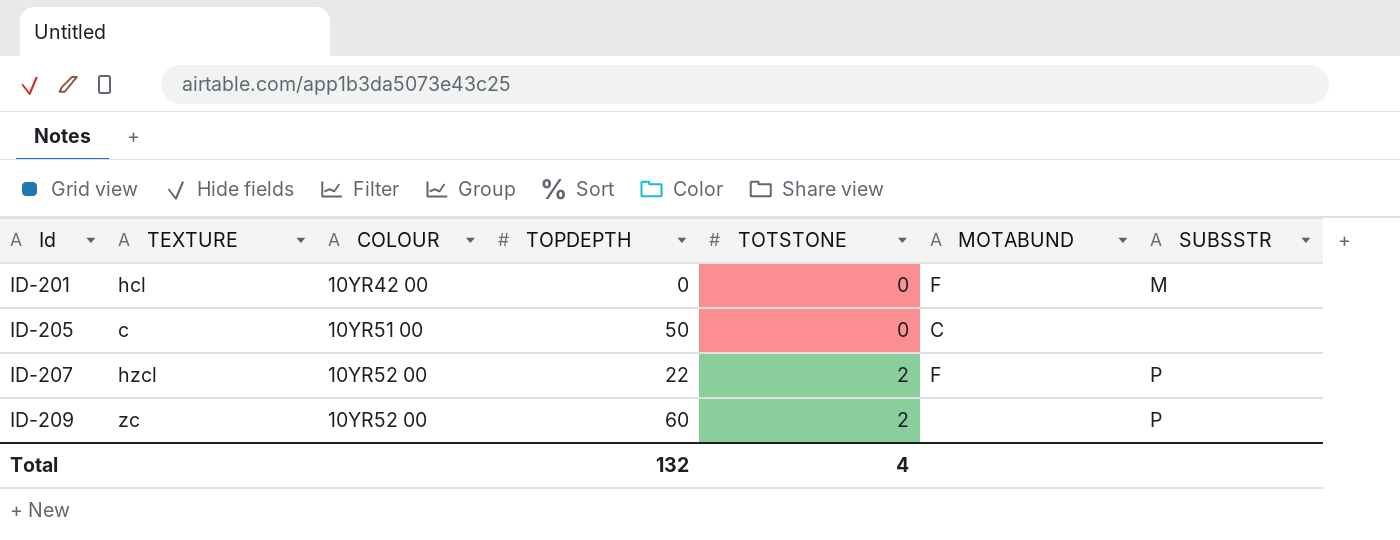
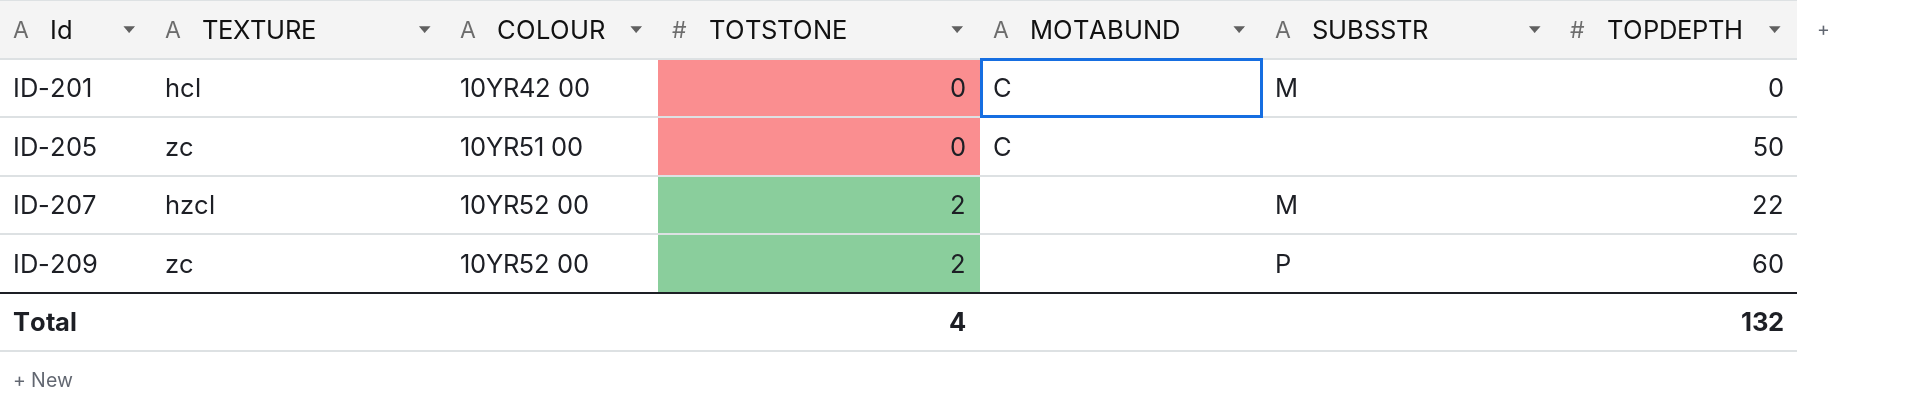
column TOPDEPTH | position: 4 -> 7
ID-201 | MOTABUND: F -> C
ID-205 | TEXTURE: c -> zc
ID-207 | MOTABUND: F -> none
ID-207 | SUBSSTR: P -> M

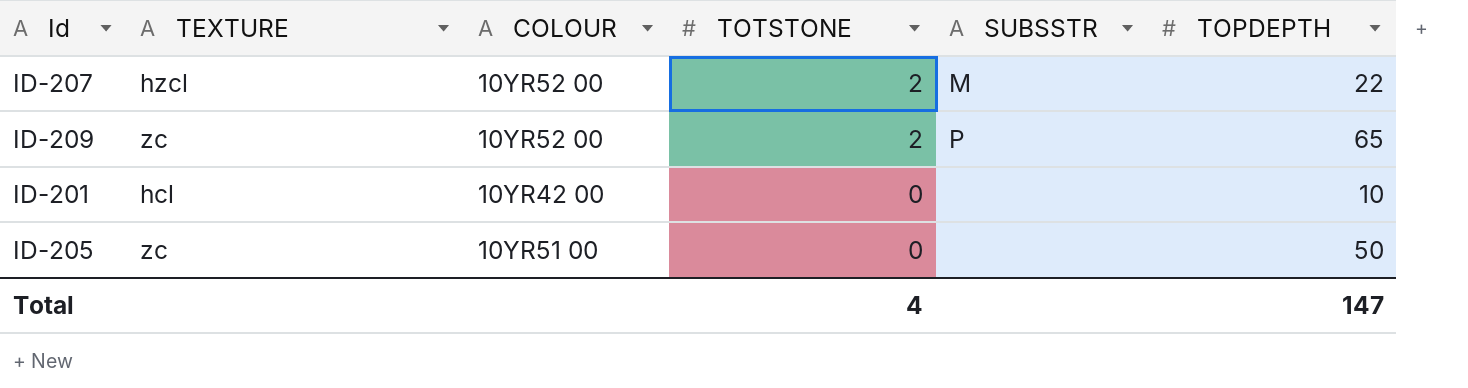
row order: Id ascending -> TOTSTONE descending
column MOTABUND | position: 5 -> none
ID-209 | TOPDEPTH: 60 -> 65
ID-201 | SUBSSTR: M -> none
ID-201 | TOPDEPTH: 0 -> 10
Total | TOPDEPTH: 132 -> 147

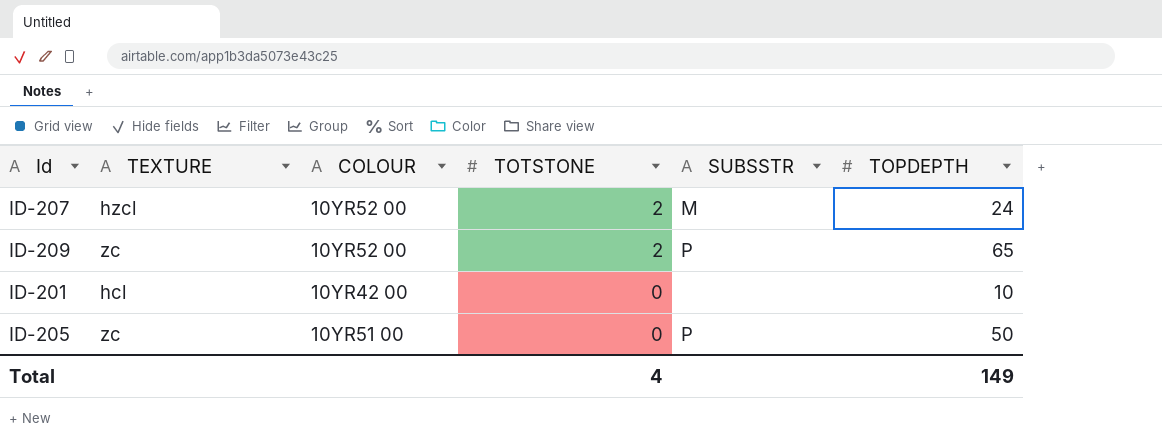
ID-207 | TOPDEPTH: 22 -> 24
ID-205 | SUBSSTR: none -> P
Total | TOPDEPTH: 147 -> 149

